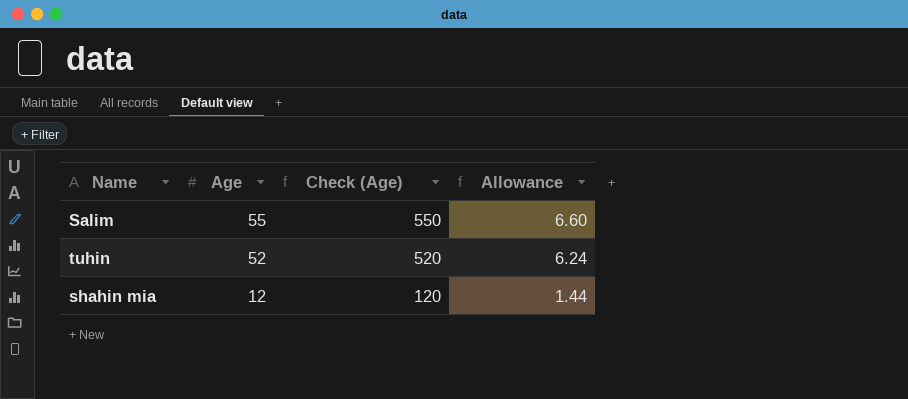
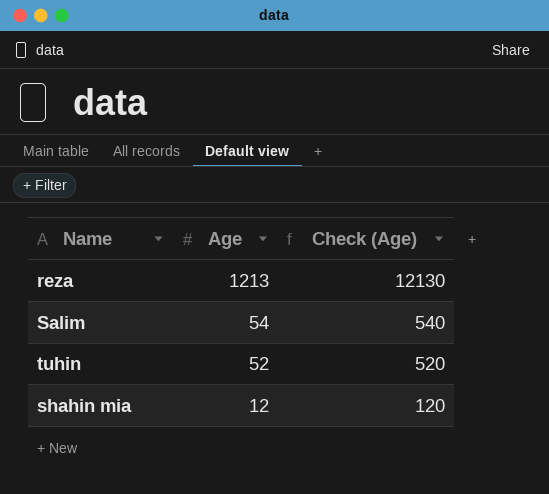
column Allowance | formula: [Age] * 0.12 -> none
row reza: none -> 1213 | 12130
Salim | Age: 55 -> 54
Salim | Check (Age): 550 -> 540

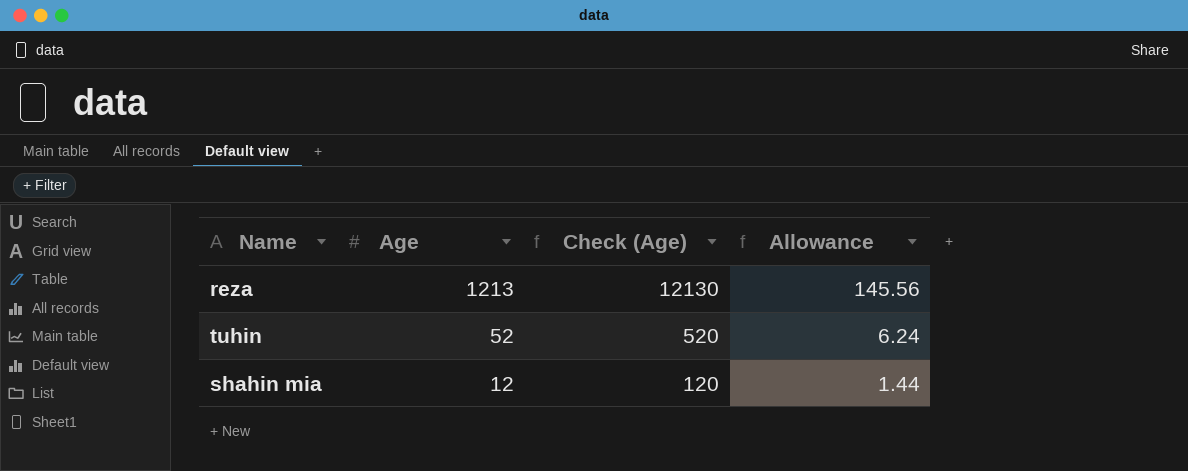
column Allowance | formula: none -> [Age] * 0.12
row Salim: 54 | 540 -> none

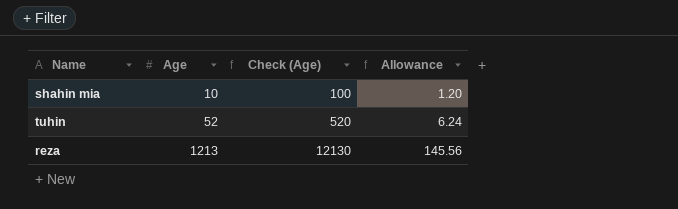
row order: Age descending -> Age ascending
shahin mia | Age: 12 -> 10
shahin mia | Check (Age): 120 -> 100
shahin mia | Allowance: 1.44 -> 1.20

